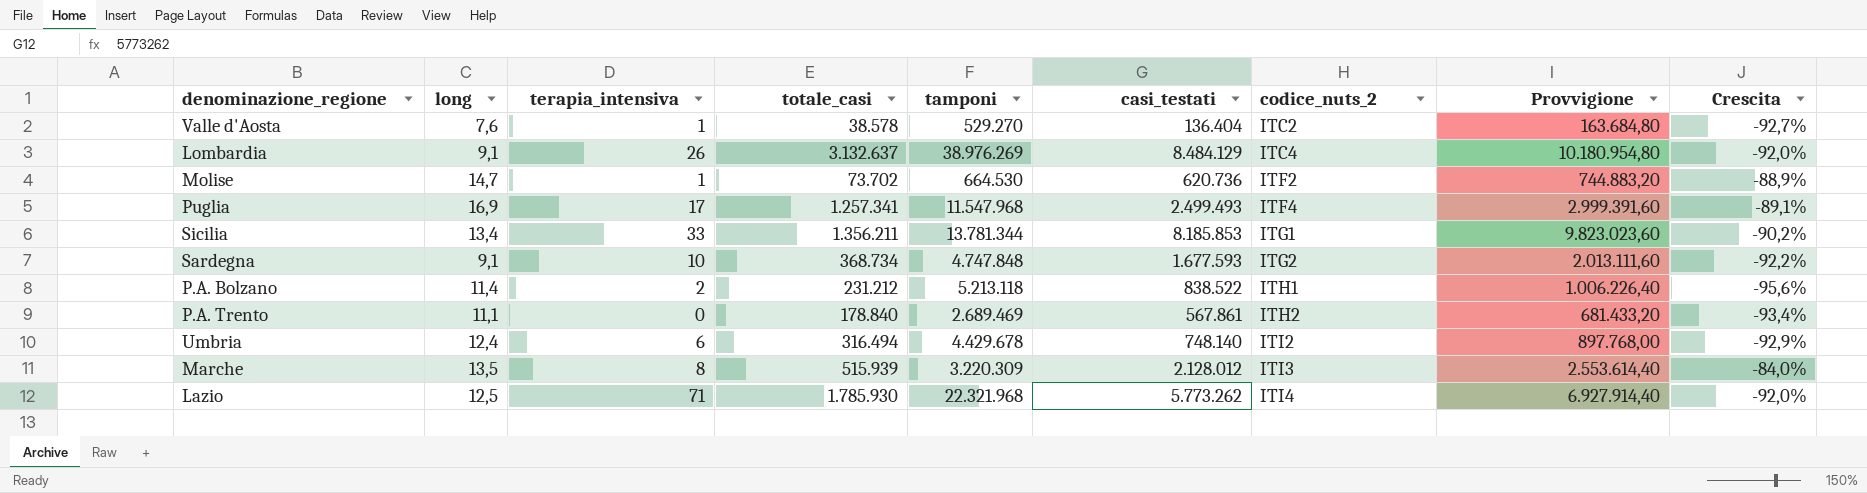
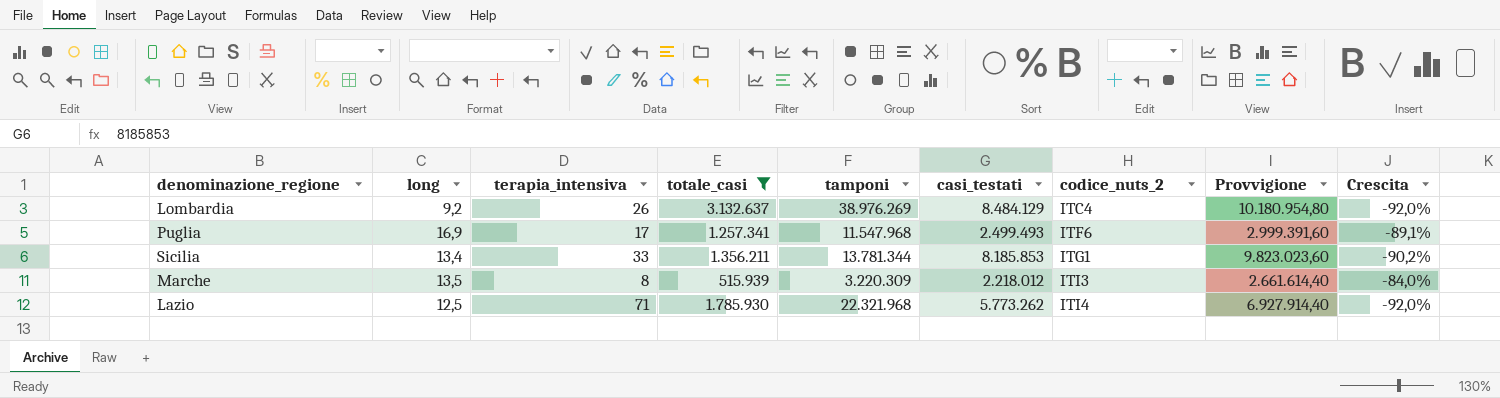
filter: none -> totale_casi >= 515.939
Lombardia | long: 9,1 -> 9,2
Puglia | codice_nuts_2: ITF4 -> ITF6
Marche | casi_testati: 2.128.012 -> 2.218.012
Marche | Provvigione: 2.553.614,40 -> 2.661.614,40

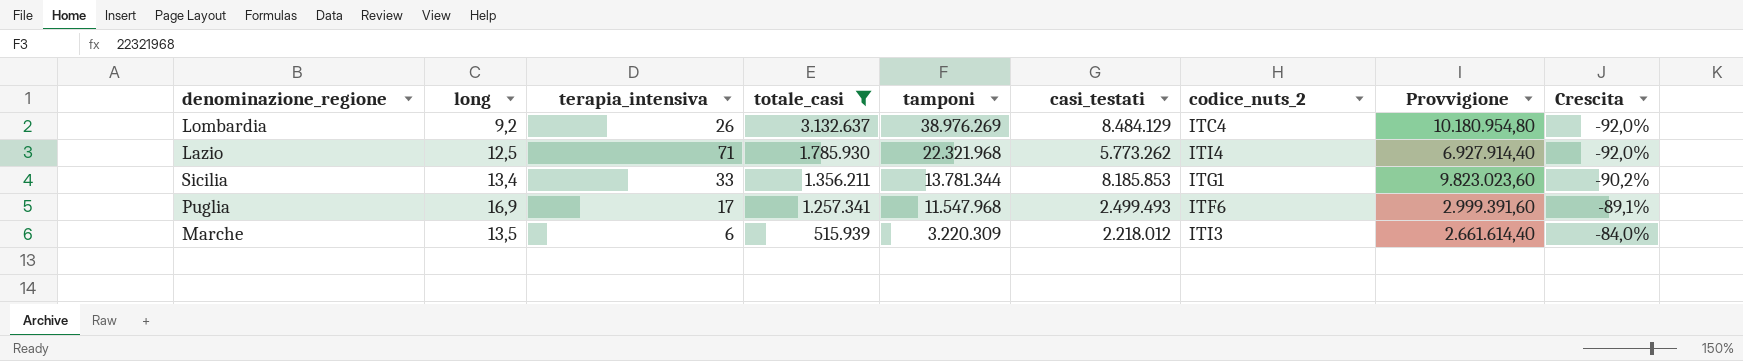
row order: codice_nuts_2 ascending -> totale_casi descending
Marche | terapia_intensiva: 8 -> 6

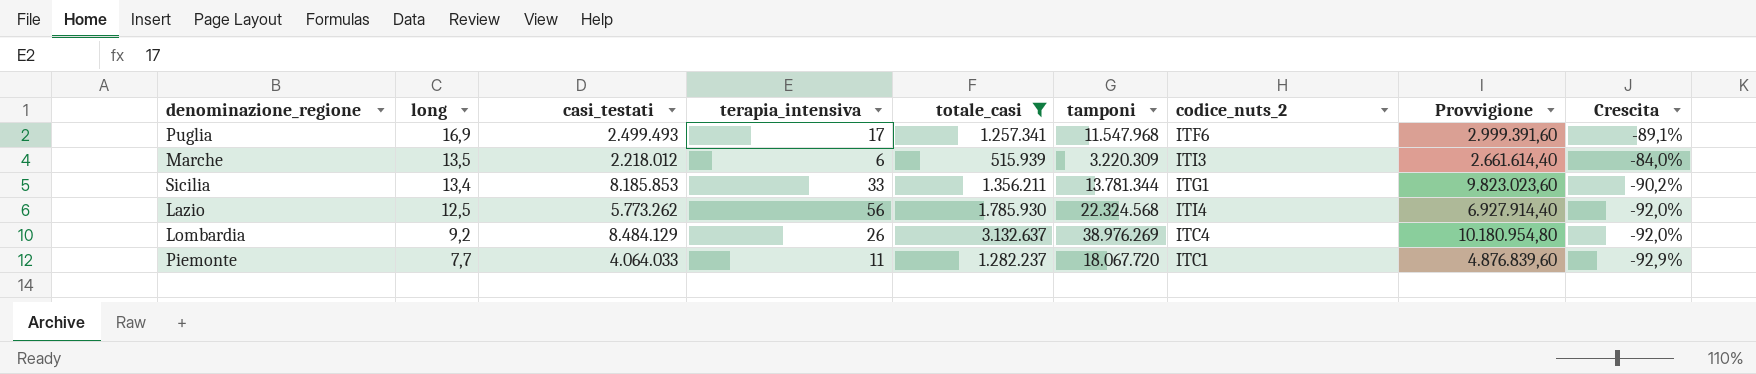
row order: totale_casi descending -> long descending
column casi_testati | position: 6 -> 3
Lazio | terapia_intensiva: 71 -> 56
Lazio | tamponi: 22.321.968 -> 22.324.568
row Piemonte: none -> 7,7 | 4.064.033 | 11 | 1.282.237 | 18.067.720 | ITC1 | 4.876.839,60 | -92,9%

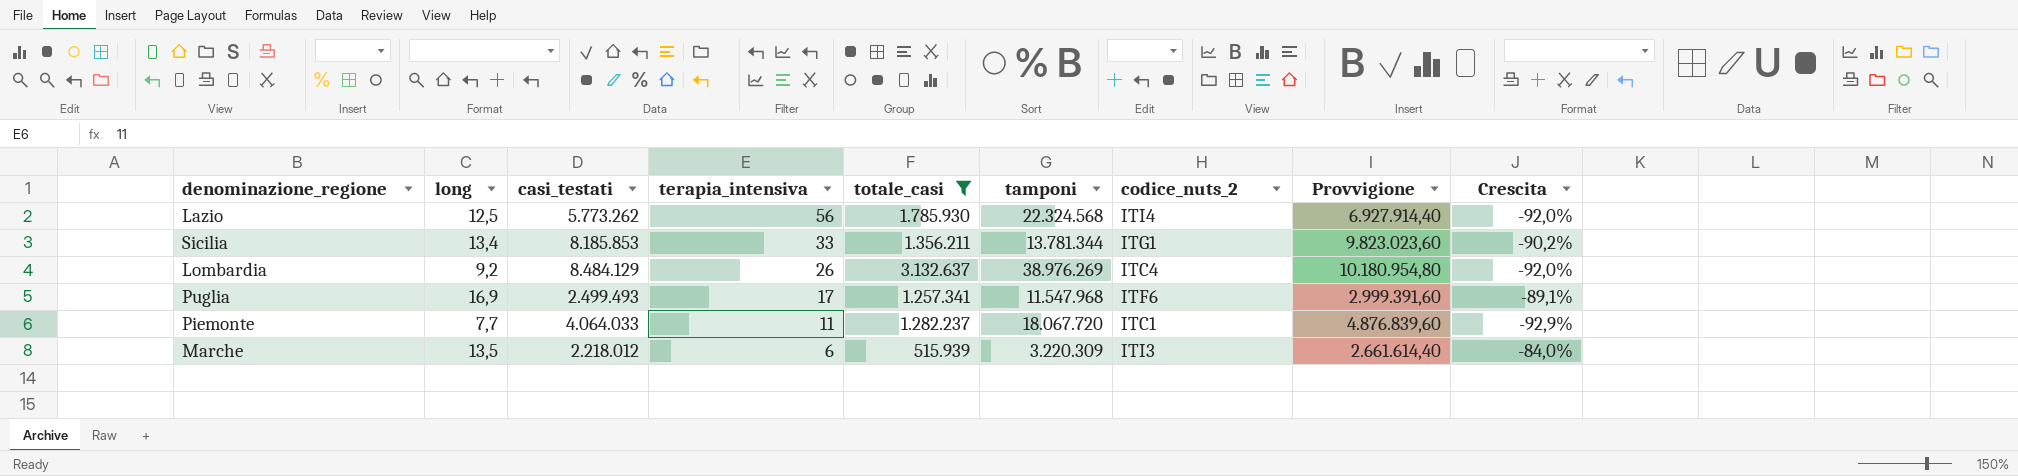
row order: long descending -> terapia_intensiva descending

